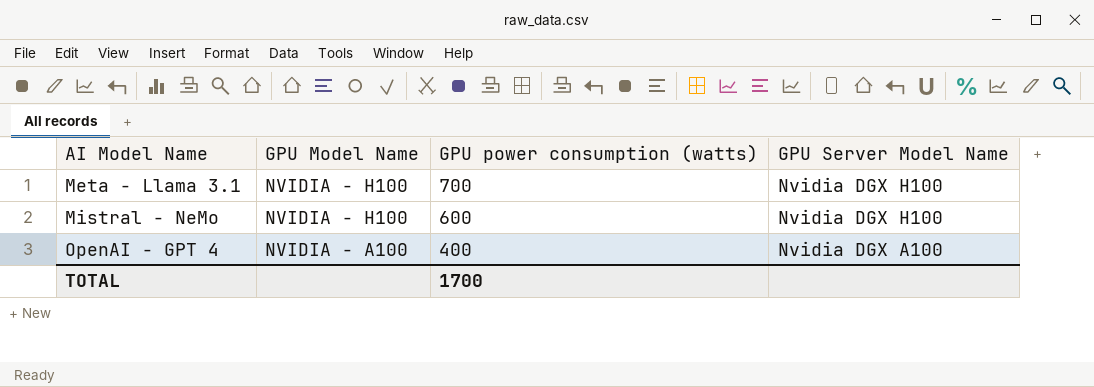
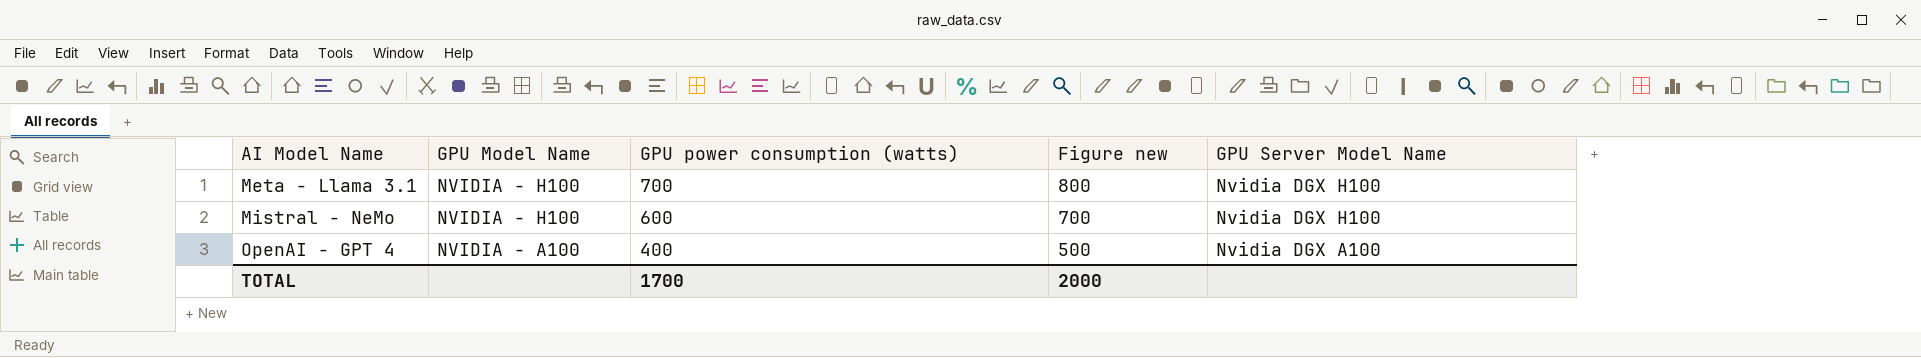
column Figure new | formula: none -> [GPU power consumption (watts)] + 100

